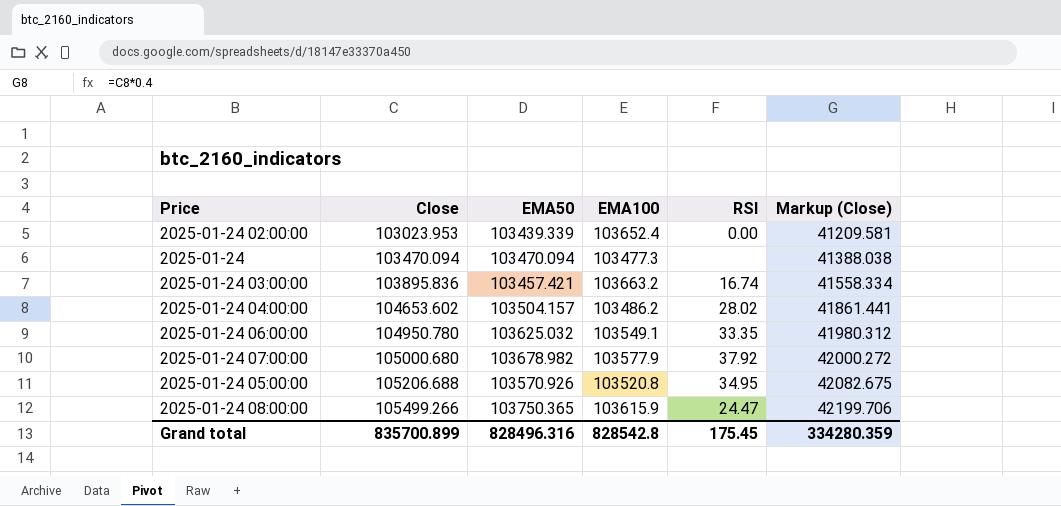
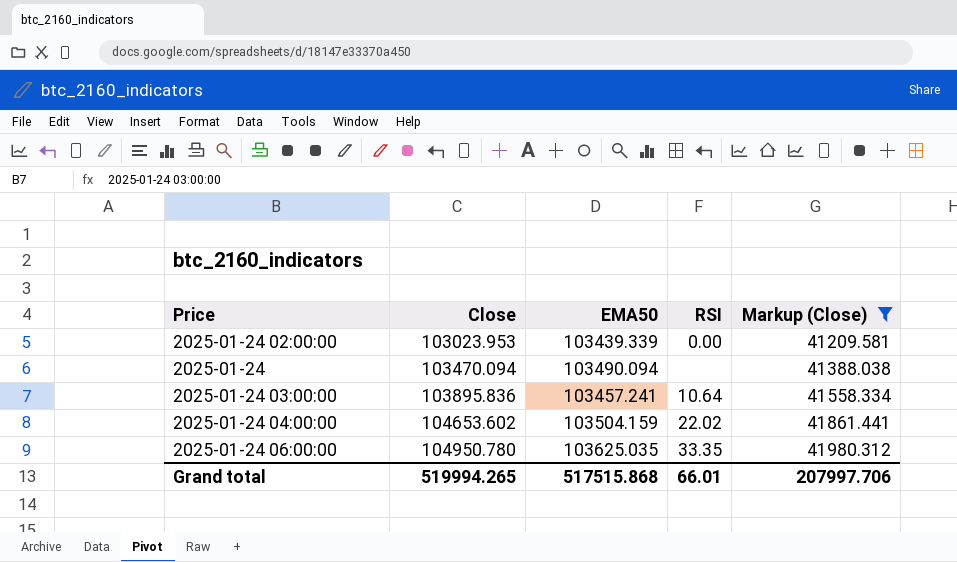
filter: none -> Markup (Close) <= 41980.312
column EMA100 | position: 4 -> none
2025-01-24 | EMA50: 103470.094 -> 103490.094
2025-01-24 03:00:00 | EMA50: 103457.421 -> 103457.241
2025-01-24 03:00:00 | RSI: 16.74 -> 10.64
2025-01-24 04:00:00 | EMA50: 103504.157 -> 103504.159
2025-01-24 04:00:00 | RSI: 28.02 -> 22.02
2025-01-24 06:00:00 | EMA50: 103625.032 -> 103625.035
Grand total | Close: 835700.899 -> 519994.265
Grand total | EMA50: 828496.316 -> 517515.868
Grand total | RSI: 175.45 -> 66.01
Grand total | Markup (Close): 334280.359 -> 207997.706

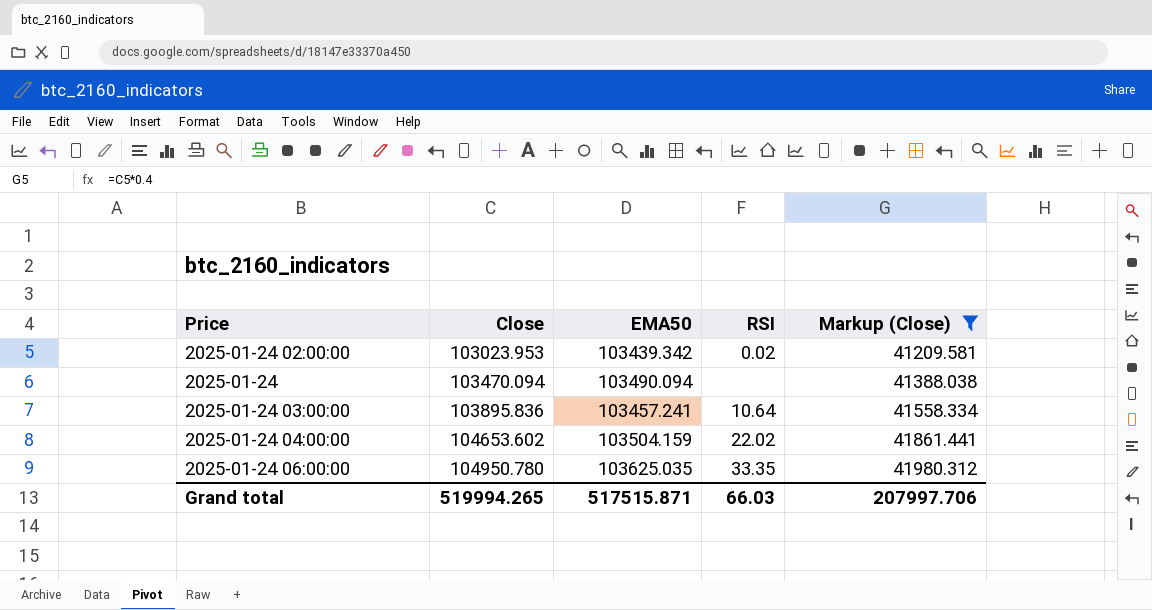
2025-01-24 02:00:00 | EMA50: 103439.339 -> 103439.342
2025-01-24 02:00:00 | RSI: 0.00 -> 0.02
Grand total | EMA50: 517515.868 -> 517515.871
Grand total | RSI: 66.01 -> 66.03

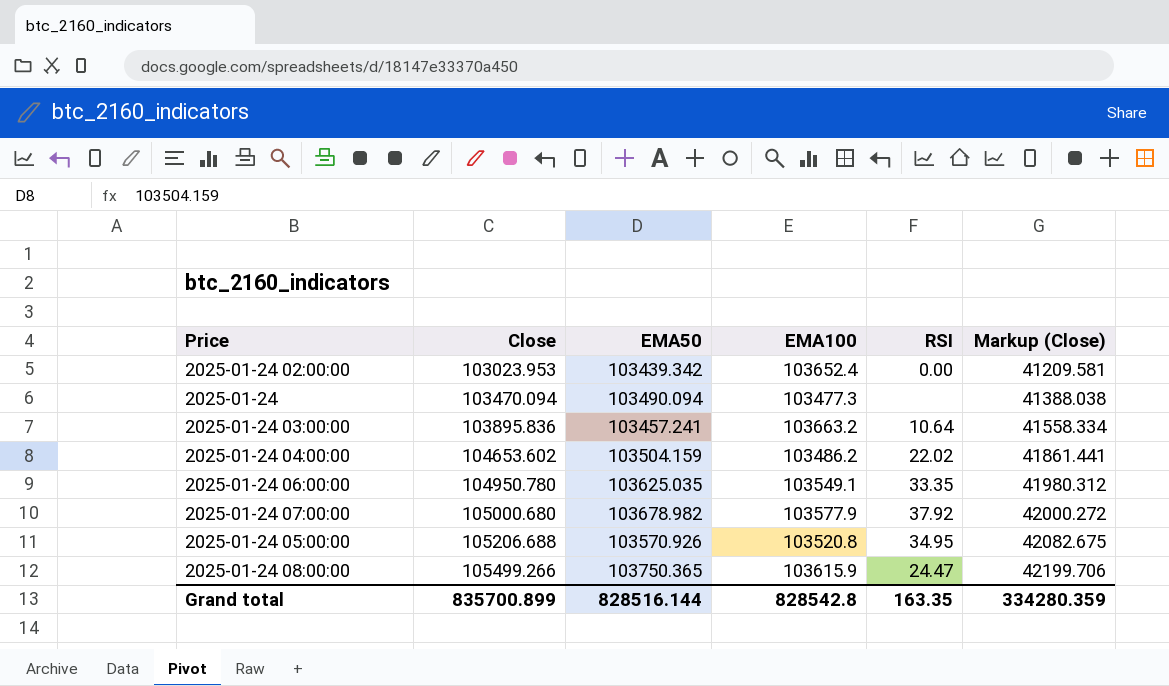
filter: Markup (Close) <= 41980.312 -> none
column EMA100 | position: none -> 4
2025-01-24 02:00:00 | RSI: 0.02 -> 0.00
Grand total | Close: 519994.265 -> 835700.899
Grand total | EMA50: 517515.871 -> 828516.144
Grand total | RSI: 66.03 -> 163.35
Grand total | Markup (Close): 207997.706 -> 334280.359

